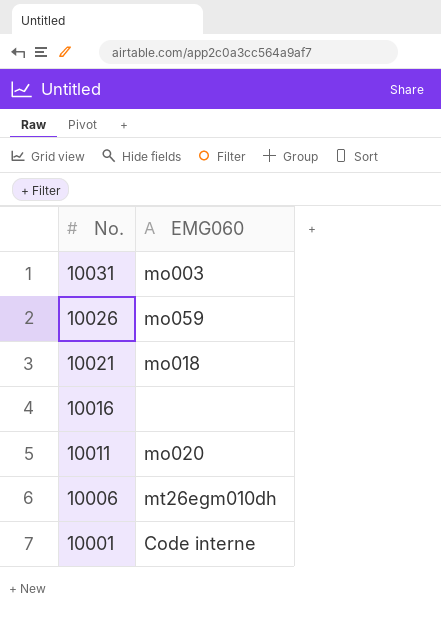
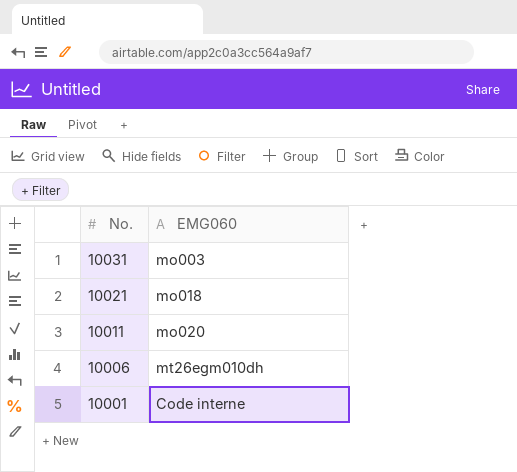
row 10026: mo059 -> none
row 10016: none -> none

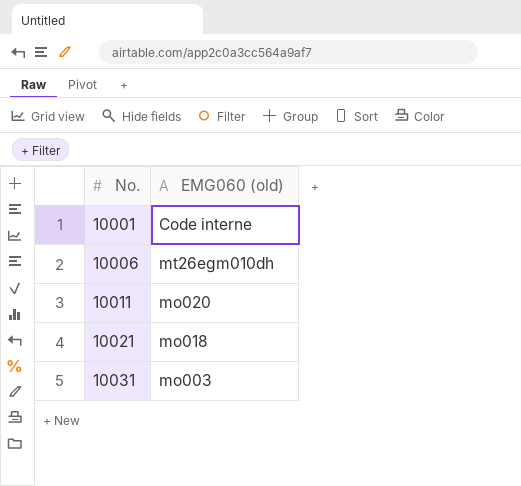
row order: No. descending -> No. ascending
column name: EMG060 -> EMG060 (old)

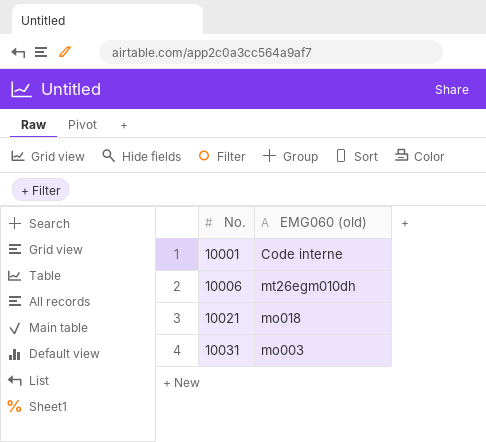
row 10011: mo020 -> none

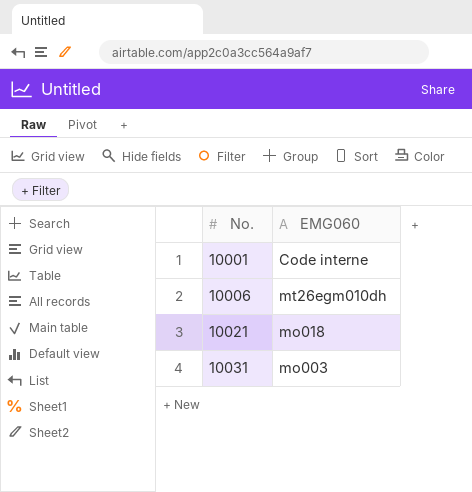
column name: EMG060 (old) -> EMG060

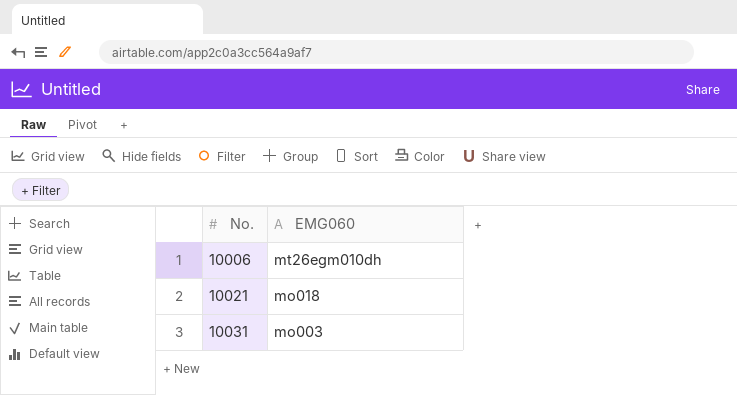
row 10001: Code interne -> none

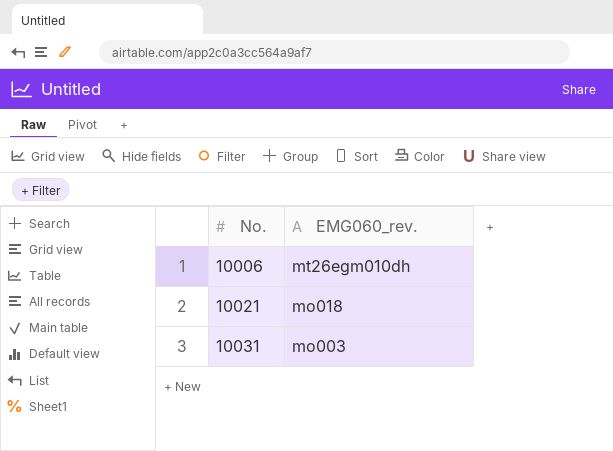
column name: EMG060 -> EMG060_rev.

